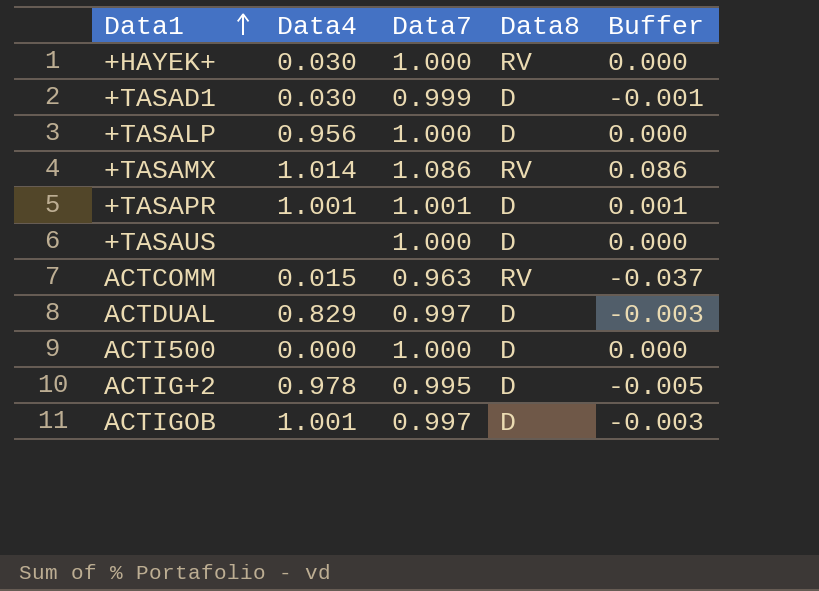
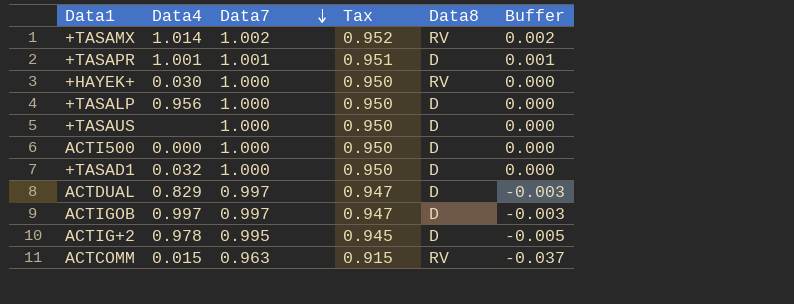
row order: Data1 ascending -> Data7 descending
column Tax | formula: none -> [Data7] * 0.95
+TASAMX | Data7: 1.086 -> 1.002
+TASAMX | Buffer: 0.086 -> 0.002
+TASAD1 | Data4: 0.030 -> 0.032
+TASAD1 | Data7: 0.999 -> 1.000
+TASAD1 | Buffer: -0.001 -> 0.000
ACTIGOB | Data4: 1.001 -> 0.997

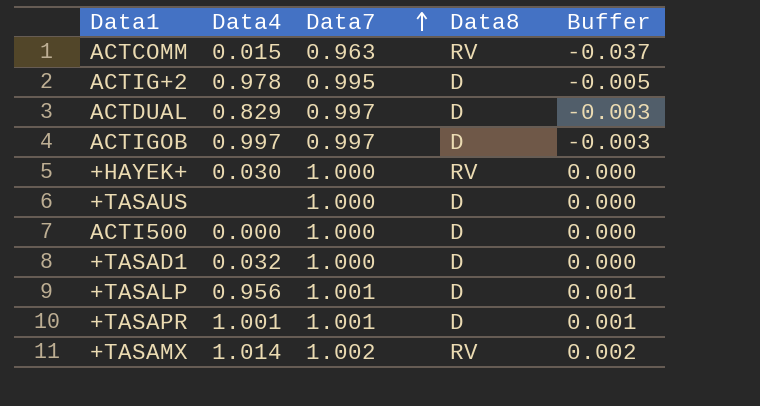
row order: Data7 descending -> Data7 ascending
column Tax | formula: [Data7] * 0.95 -> none
+TASALP | Data7: 1.000 -> 1.001
+TASALP | Buffer: 0.000 -> 0.001

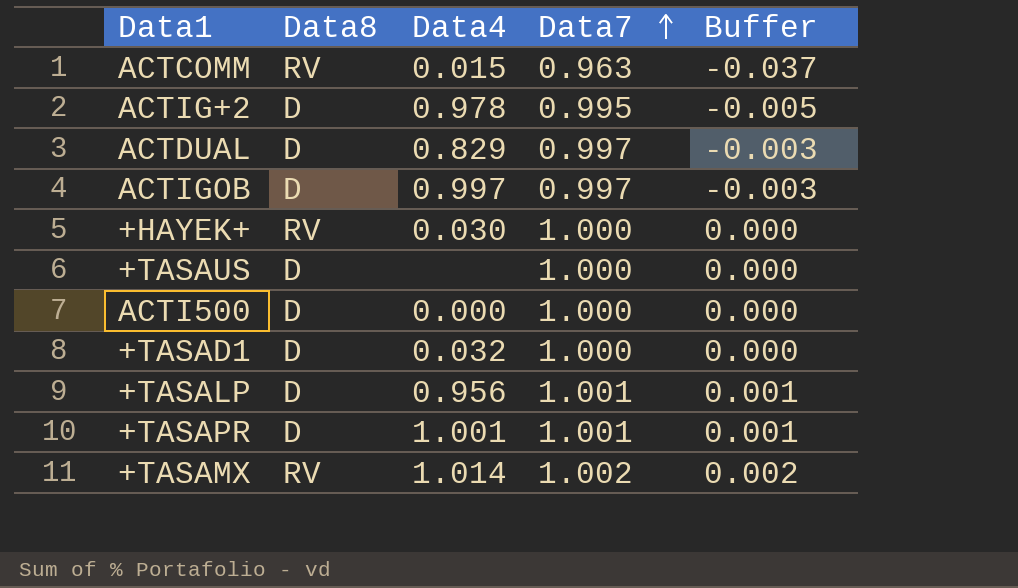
column Data8 | position: 4 -> 2

